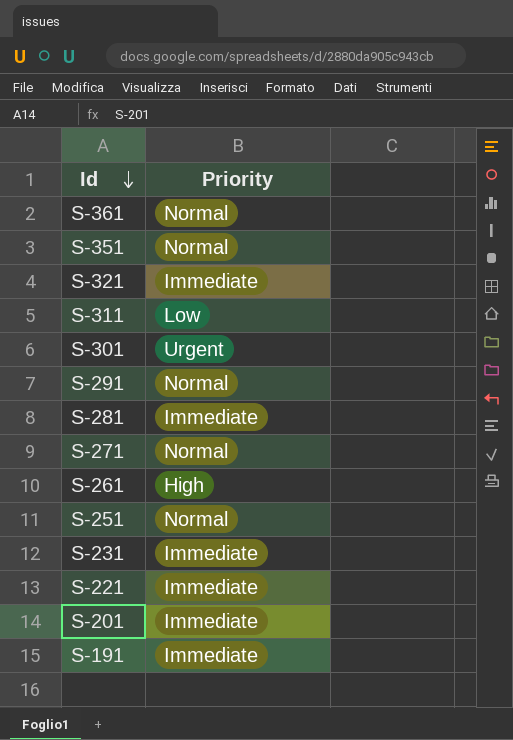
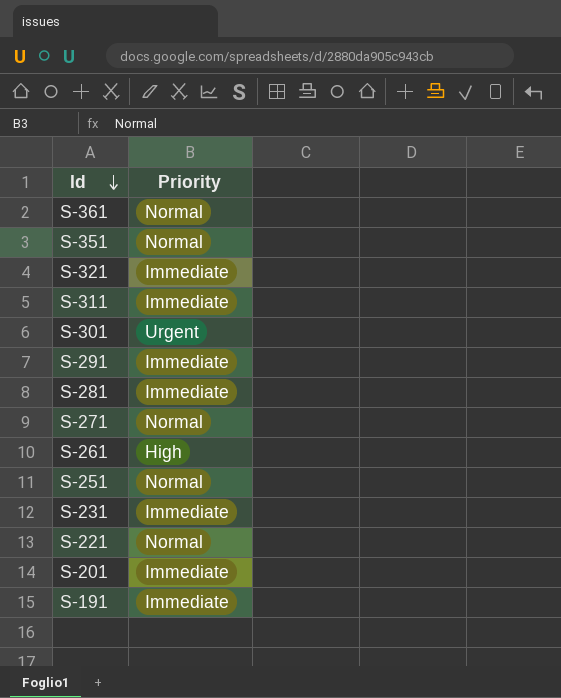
S-311 | Priority: Low -> Immediate
S-291 | Priority: Normal -> Immediate
S-221 | Priority: Immediate -> Normal

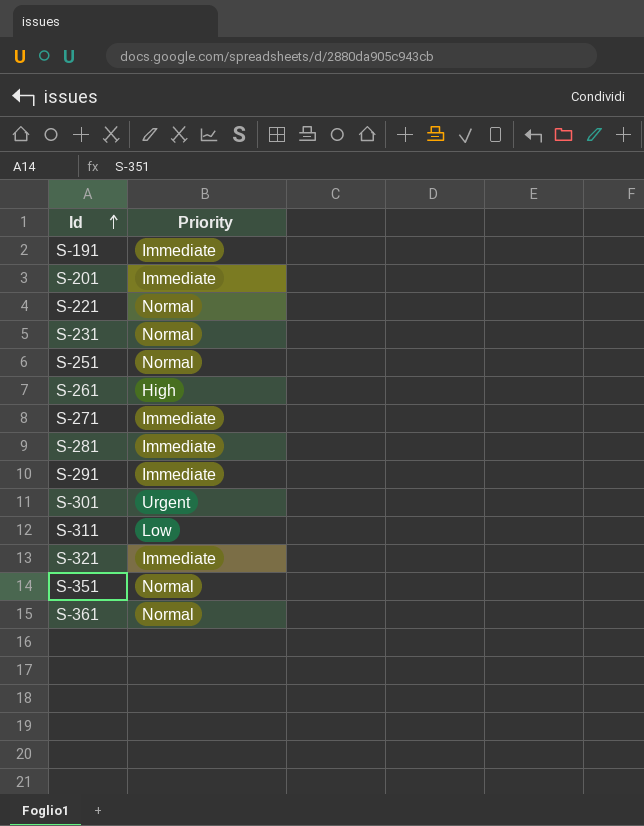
row order: Id descending -> Id ascending
S-231 | Priority: Immediate -> Normal
S-271 | Priority: Normal -> Immediate
S-311 | Priority: Immediate -> Low

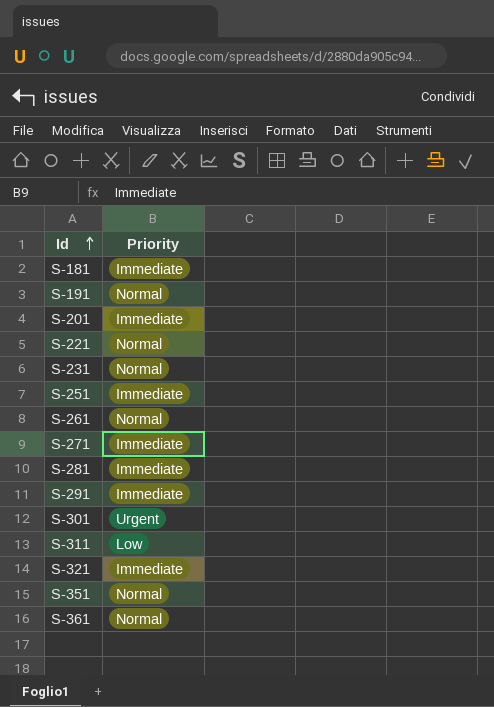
row S-181: none -> Immediate
S-191 | Priority: Immediate -> Normal
S-251 | Priority: Normal -> Immediate
S-261 | Priority: High -> Normal

